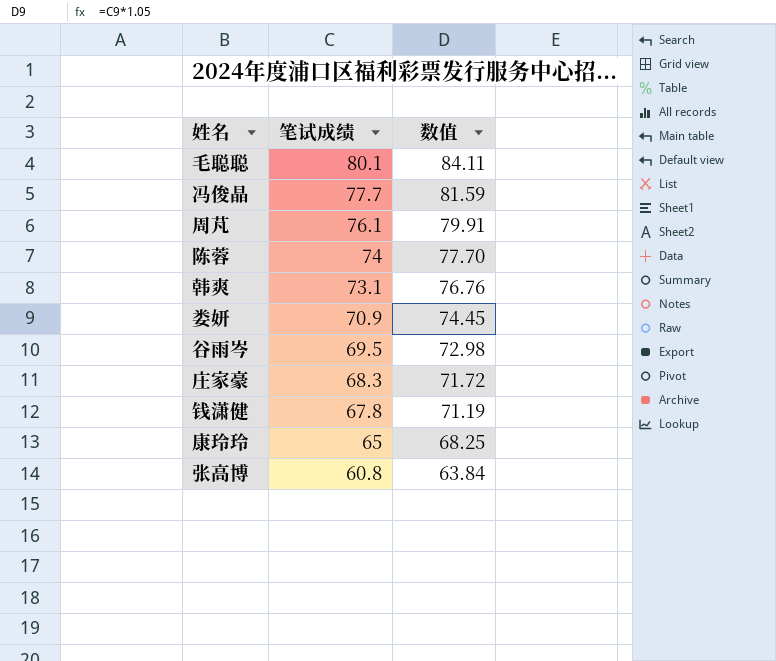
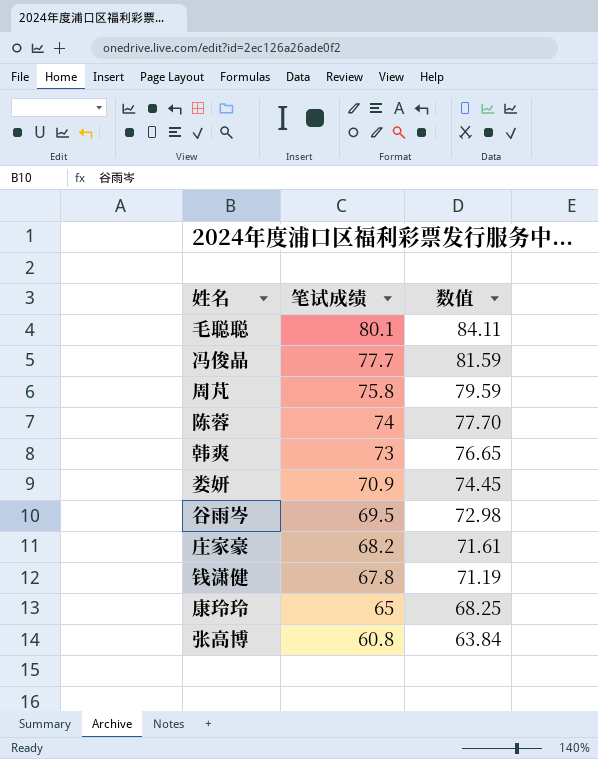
周芃 | 笔试成绩: 76.1 -> 75.8
周芃 | 数值: 79.91 -> 79.59
韩爽 | 笔试成绩: 73.1 -> 73
韩爽 | 数值: 76.76 -> 76.65
庄家豪 | 笔试成绩: 68.3 -> 68.2
庄家豪 | 数值: 71.72 -> 71.61

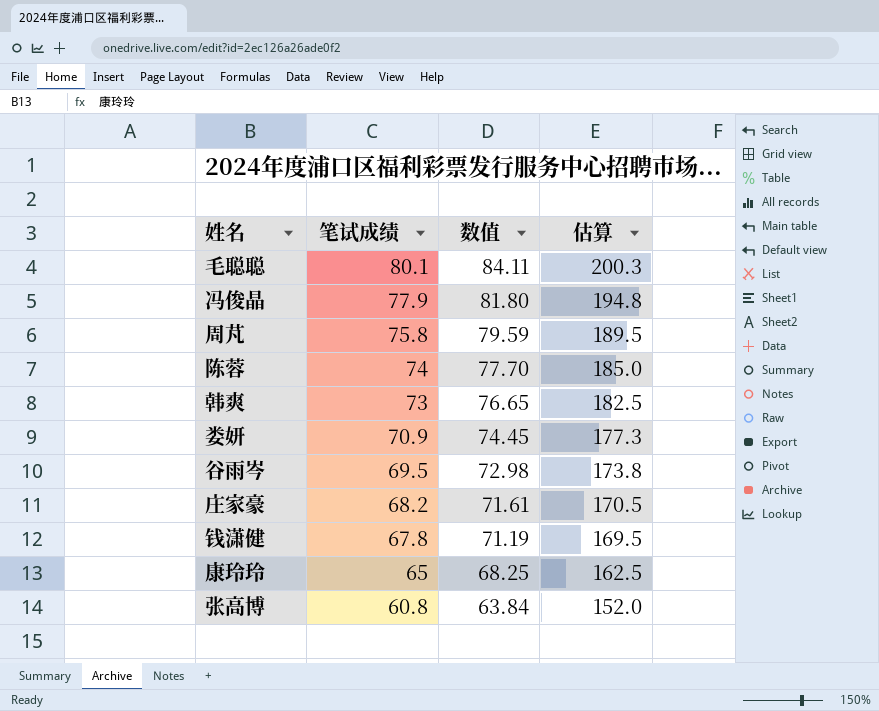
column 估算 | formula: none -> [笔试成绩] * 2.5
冯俊晶 | 笔试成绩: 77.7 -> 77.9
冯俊晶 | 数值: 81.59 -> 81.80

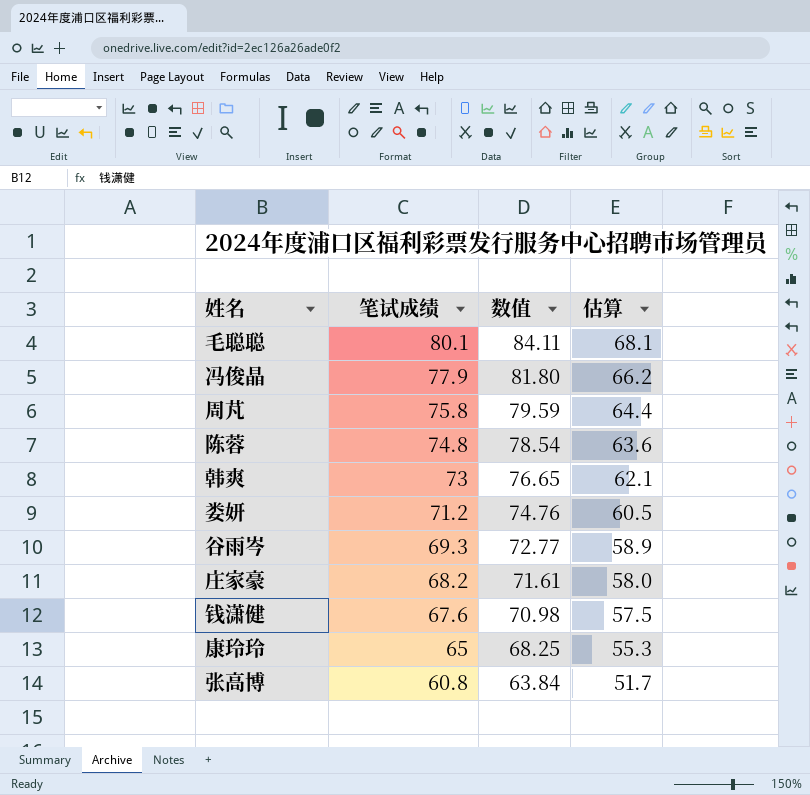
column 估算 | formula: [笔试成绩] * 2.5 -> [笔试成绩] * 0.85
陈蓉 | 笔试成绩: 74 -> 74.8
陈蓉 | 数值: 77.70 -> 78.54
娄妍 | 笔试成绩: 70.9 -> 71.2
娄妍 | 数值: 74.45 -> 74.76
谷雨岑 | 笔试成绩: 69.5 -> 69.3
谷雨岑 | 数值: 72.98 -> 72.77
钱潇健 | 笔试成绩: 67.8 -> 67.6
钱潇健 | 数值: 71.19 -> 70.98

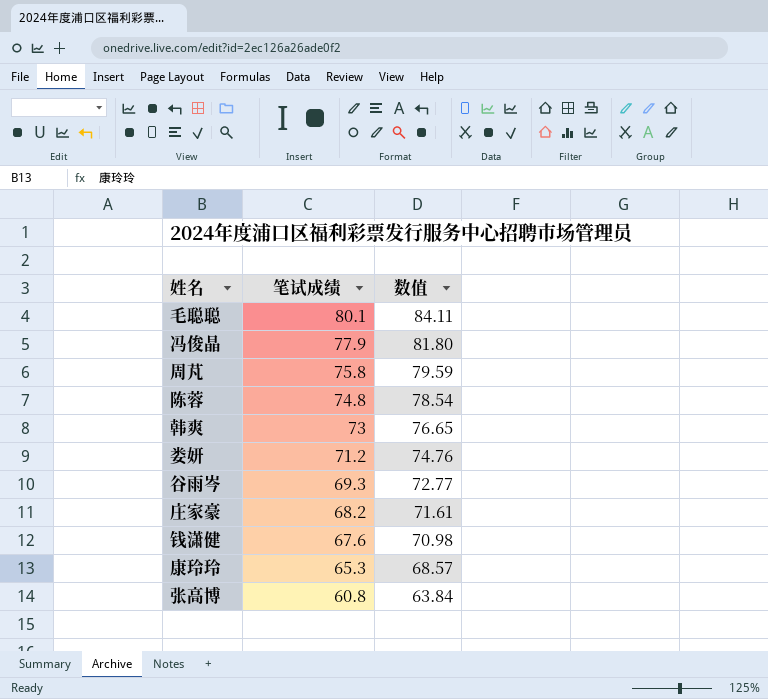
column 估算 | formula: [笔试成绩] * 0.85 -> none
康玲玲 | 笔试成绩: 65 -> 65.3
康玲玲 | 数值: 68.25 -> 68.57

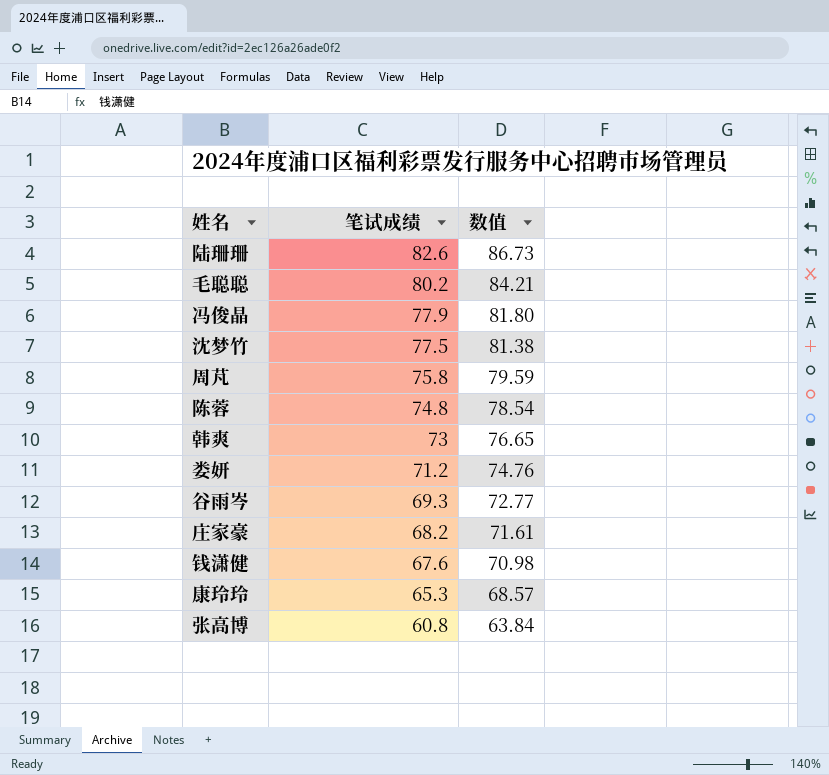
row 陆珊珊: none -> 82.6 | 86.73
毛聪聪 | 笔试成绩: 80.1 -> 80.2
毛聪聪 | 数值: 84.11 -> 84.21
row 沈梦竹: none -> 77.5 | 81.38

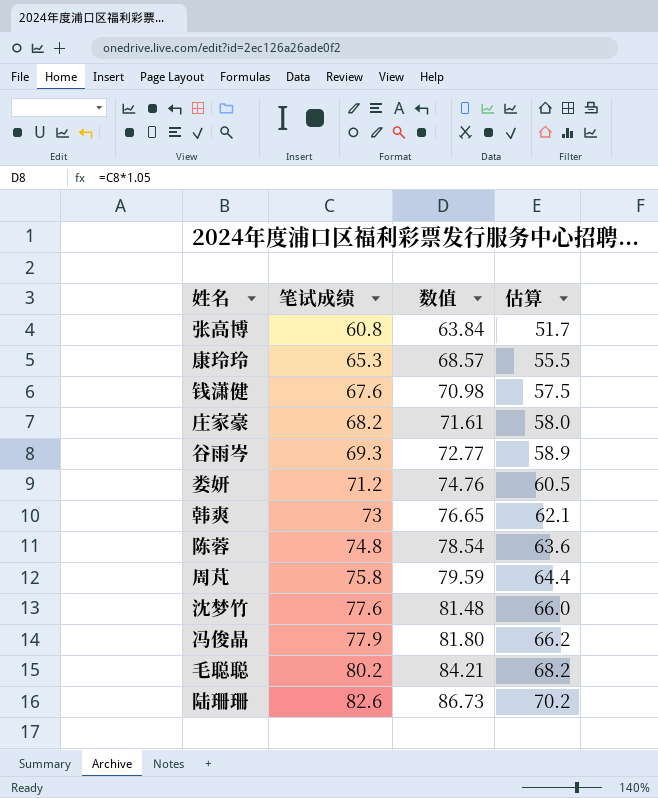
row order: 笔试成绩 descending -> 笔试成绩 ascending
column 估算 | formula: none -> [笔试成绩] * 0.85
沈梦竹 | 笔试成绩: 77.5 -> 77.6
沈梦竹 | 数值: 81.38 -> 81.48

